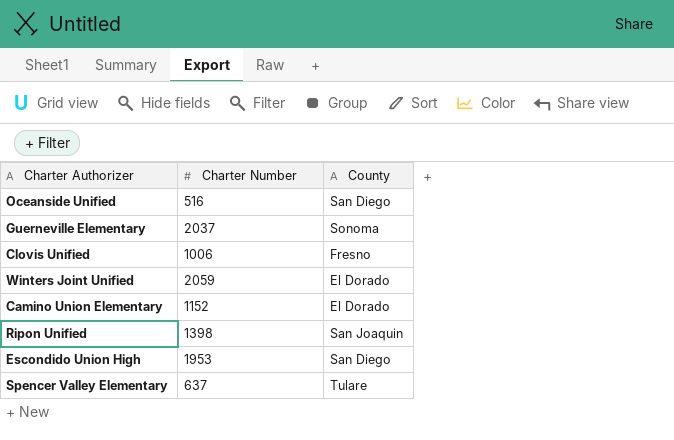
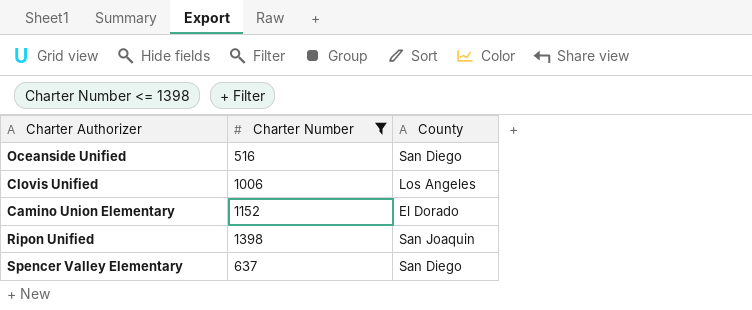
filter: none -> Charter Number <= 1398
Clovis Unified | County: Fresno -> Los Angeles
Spencer Valley Elementary | County: Tulare -> San Diego

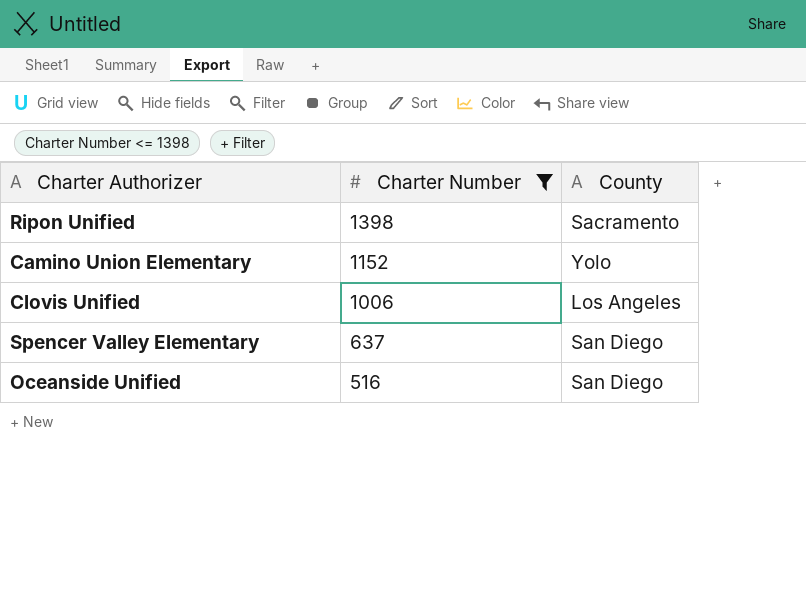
row order: none -> Charter Number descending
Ripon Unified | County: San Joaquin -> Sacramento
Camino Union Elementary | County: El Dorado -> Yolo

